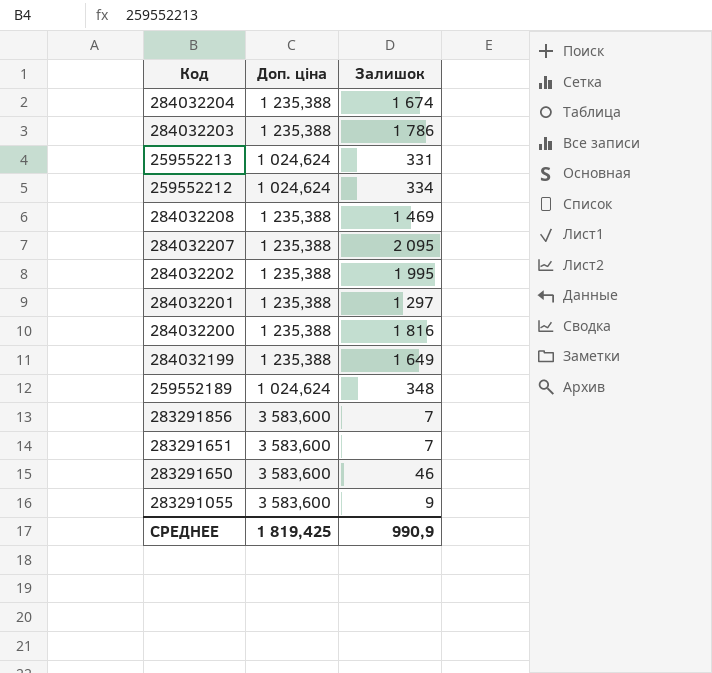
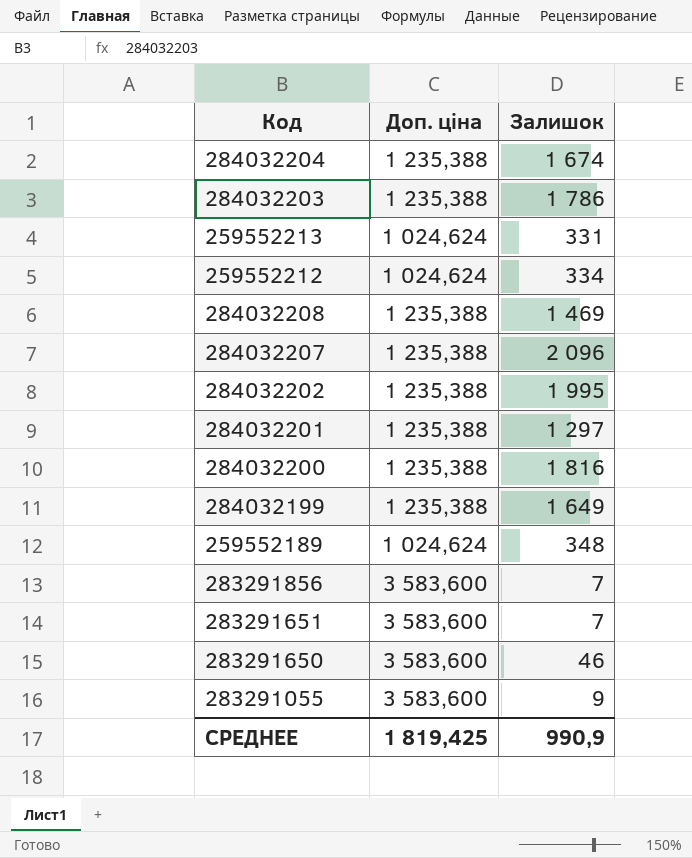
284032207 | Залишок: 2 095 -> 2 096

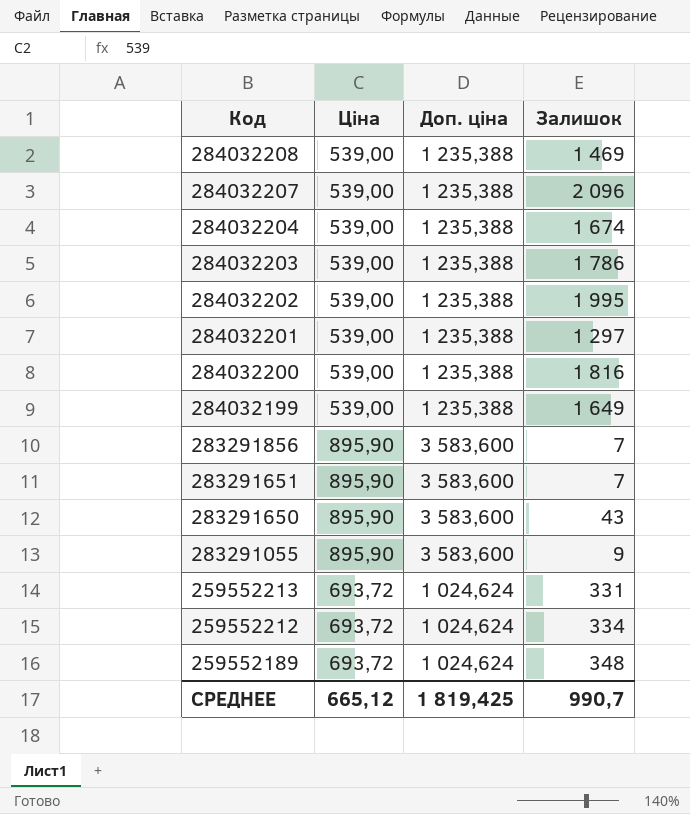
row order: none -> Код descending
column Ціна | position: none -> 2
283291650 | Залишок: 46 -> 43
СРЕДНЕЕ | Залишок: 990,9 -> 990,7

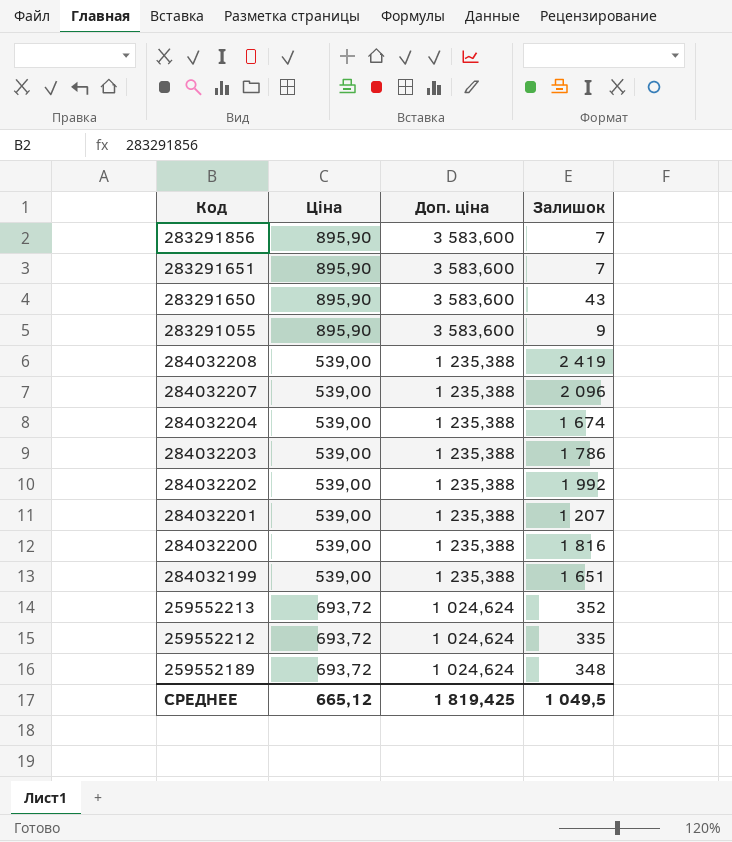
row order: Код descending -> Доп. ціна descending
284032208 | Залишок: 1 469 -> 2 419
284032202 | Залишок: 1 995 -> 1 992
284032201 | Залишок: 1 297 -> 1 207
284032199 | Залишок: 1 649 -> 1 651
259552213 | Залишок: 331 -> 352
259552212 | Залишок: 334 -> 335
СРЕДНЕЕ | Залишок: 990,7 -> 1 049,5

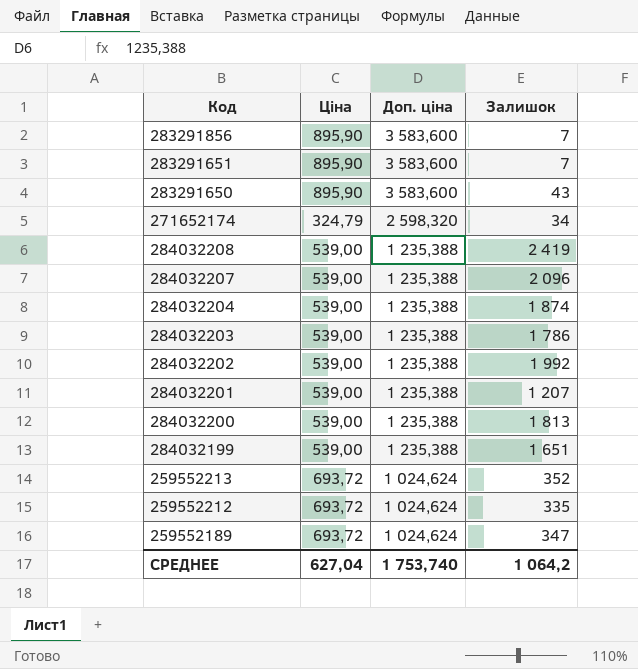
row 283291055: 895,90 | 3 583,600 | 9 -> none
row 271652174: none -> 324,79 | 2 598,320 | 34
284032204 | Залишок: 1 674 -> 1 874
284032200 | Залишок: 1 816 -> 1 813
259552189 | Залишок: 348 -> 347
СРЕДНЕЕ | Ціна: 665,12 -> 627,04
СРЕДНЕЕ | Доп. ціна: 1 819,425 -> 1 753,740
СРЕДНЕЕ | Залишок: 1 049,5 -> 1 064,2

